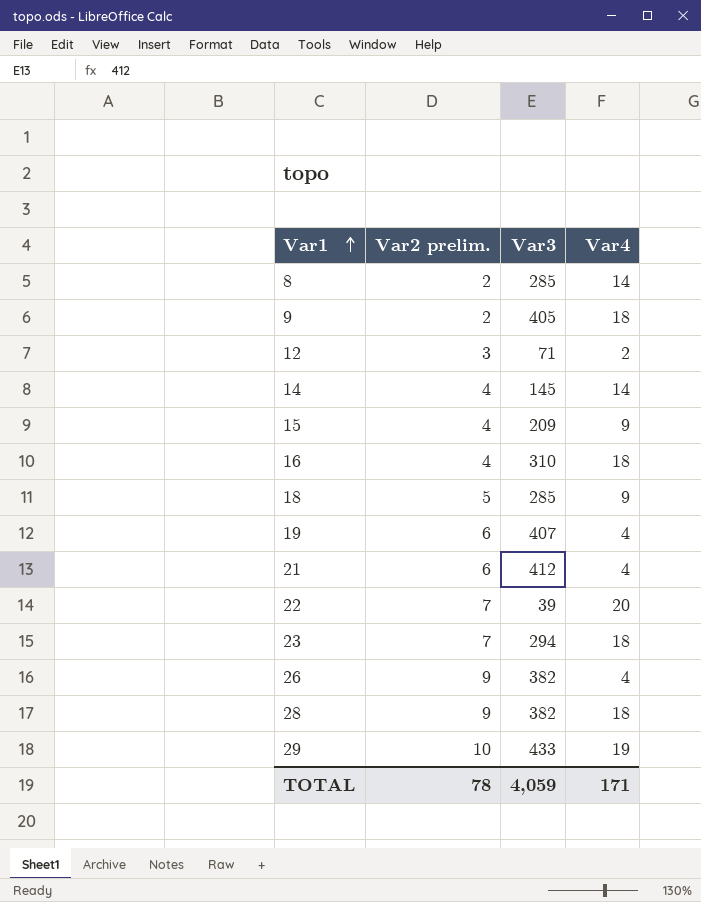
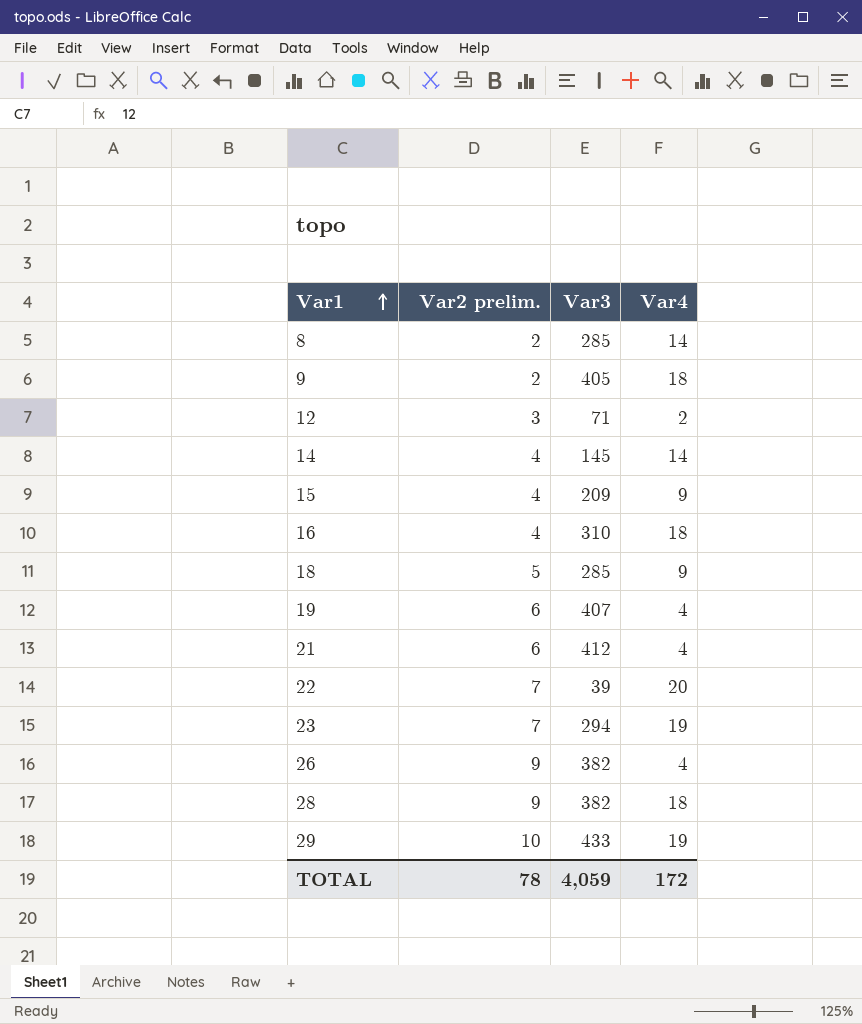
23 | Var4: 18 -> 19
TOTAL | Var4: 171 -> 172

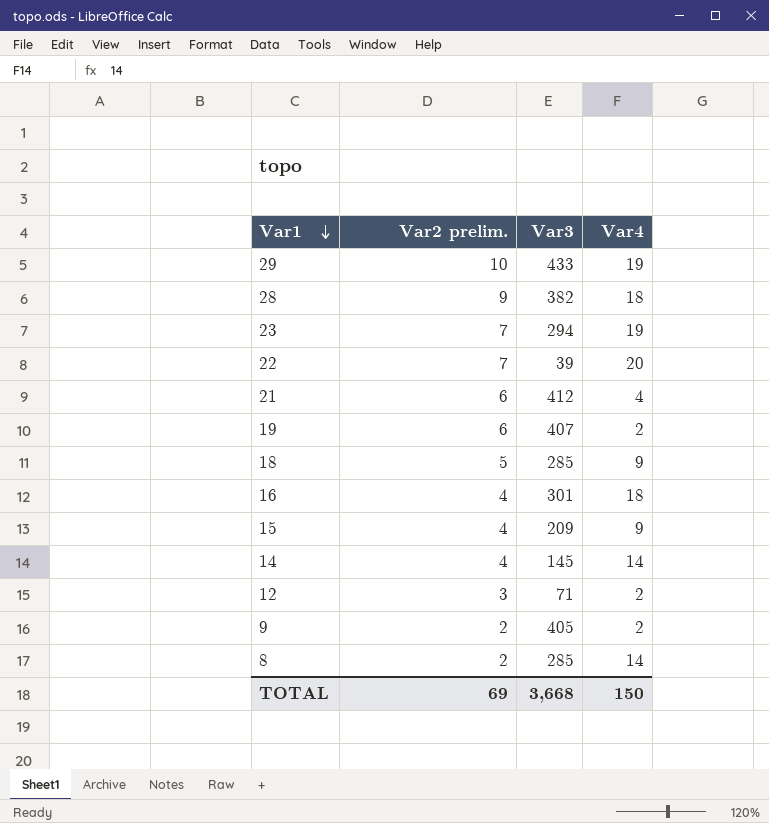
row order: Var1 ascending -> Var1 descending
row 26: 9 | 382 | 4 -> none
19 | Var4: 4 -> 2
16 | Var3: 310 -> 301
9 | Var4: 18 -> 2
TOTAL | Var2 prelim.: 78 -> 69
TOTAL | Var3: 4,059 -> 3,668
TOTAL | Var4: 172 -> 150

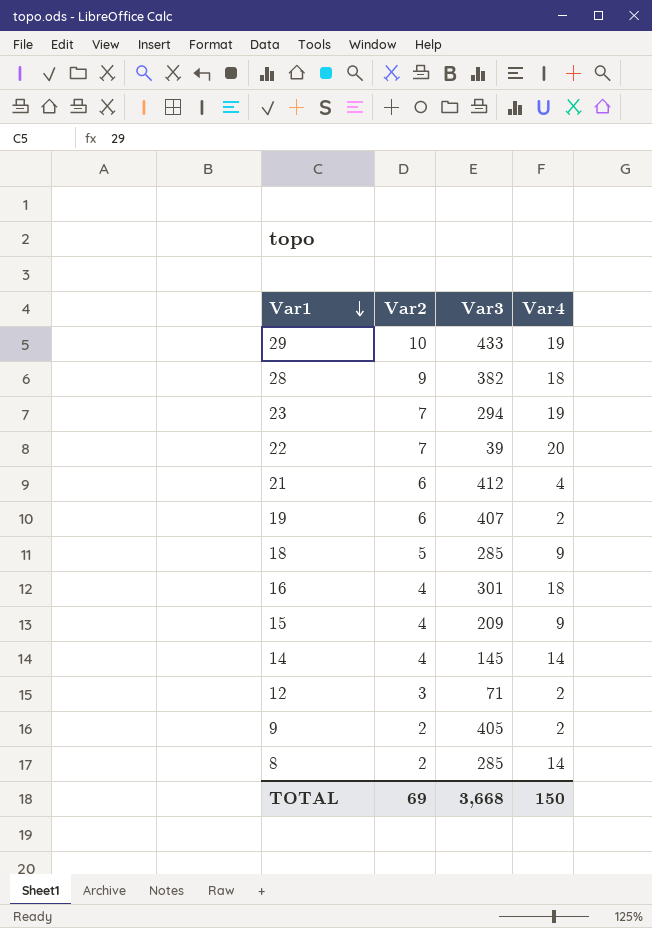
column name: Var2 prelim. -> Var2

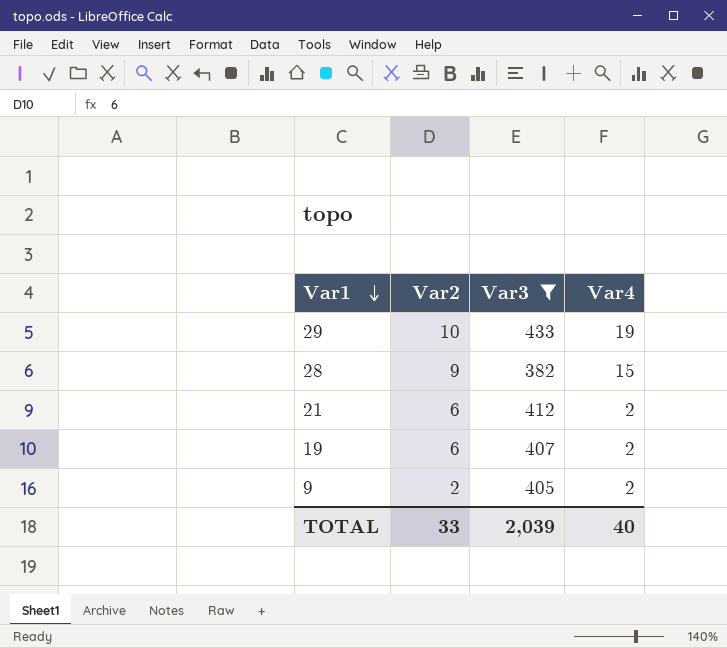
filter: none -> Var3 >= 382
28 | Var4: 18 -> 15
21 | Var4: 4 -> 2
TOTAL | Var2: 69 -> 33
TOTAL | Var3: 3,668 -> 2,039
TOTAL | Var4: 150 -> 40

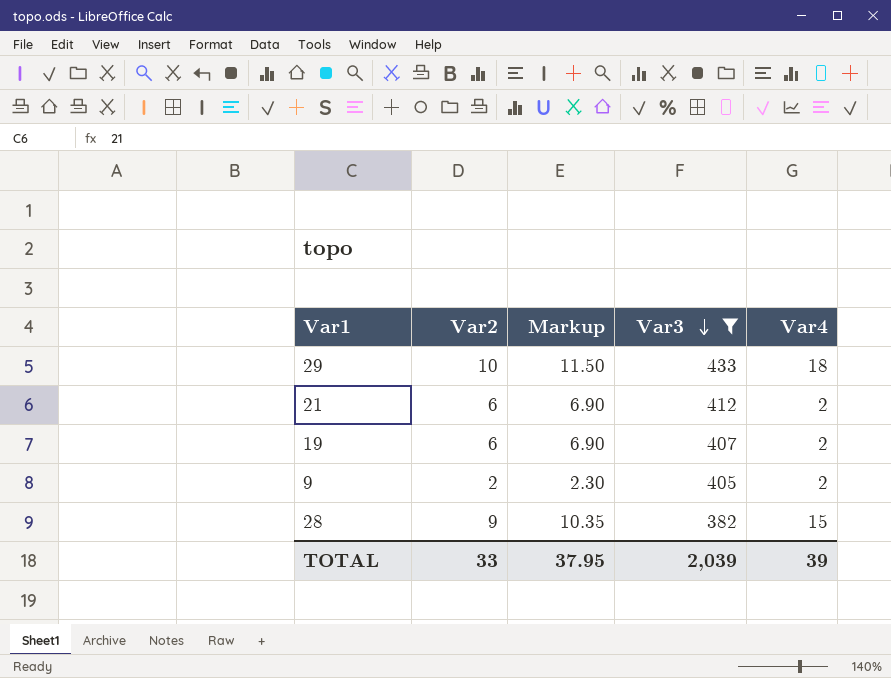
row order: Var1 descending -> Var3 descending
column Markup | formula: none -> [Var2] * 1.15
29 | Var4: 19 -> 18
TOTAL | Var4: 40 -> 39

